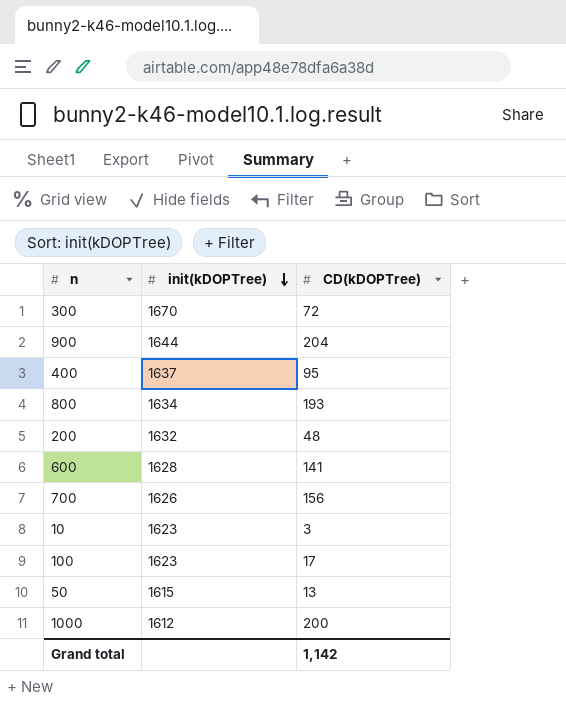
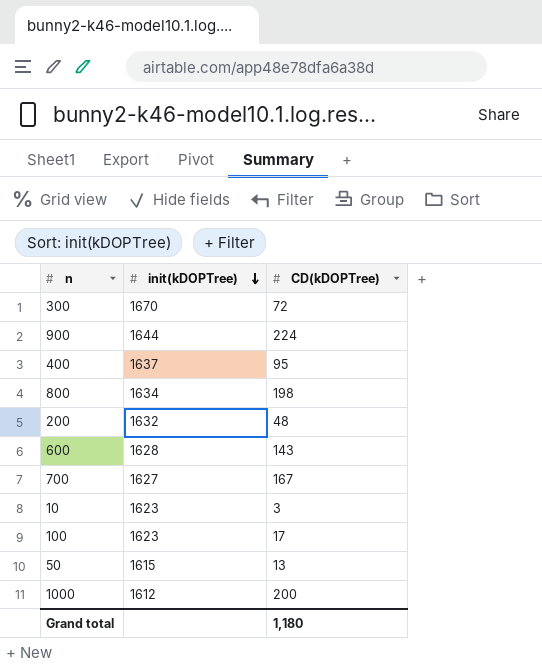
900 | CD(kDOPTree): 204 -> 224
800 | CD(kDOPTree): 193 -> 198
600 | CD(kDOPTree): 141 -> 143
700 | init(kDOPTree): 1626 -> 1627
700 | CD(kDOPTree): 156 -> 167
Grand total | CD(kDOPTree): 1,142 -> 1,180

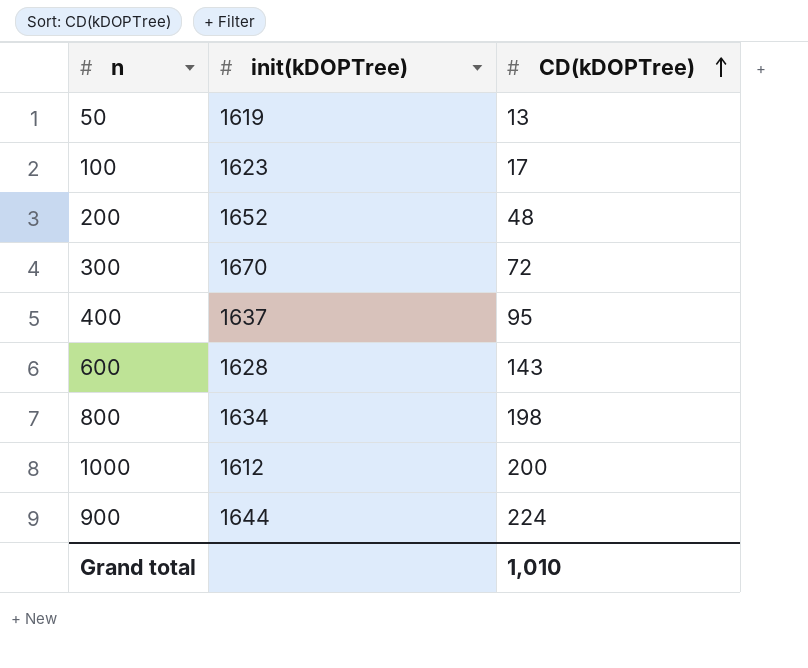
row order: init(kDOPTree) descending -> CD(kDOPTree) ascending
row 700: 1627 | 167 -> none
row 10: 1623 | 3 -> none
50 | init(kDOPTree): 1615 -> 1619
200 | init(kDOPTree): 1632 -> 1652
Grand total | CD(kDOPTree): 1,180 -> 1,010

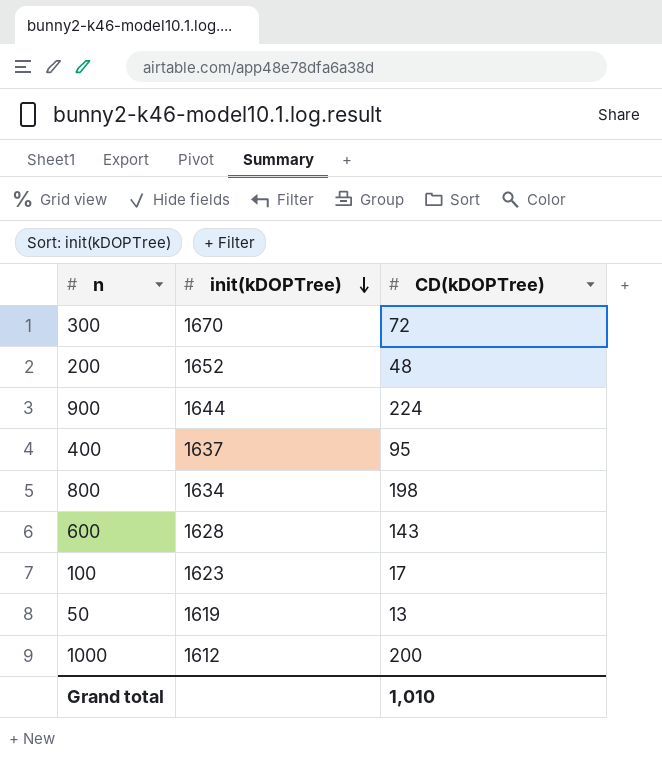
row order: CD(kDOPTree) ascending -> init(kDOPTree) descending

